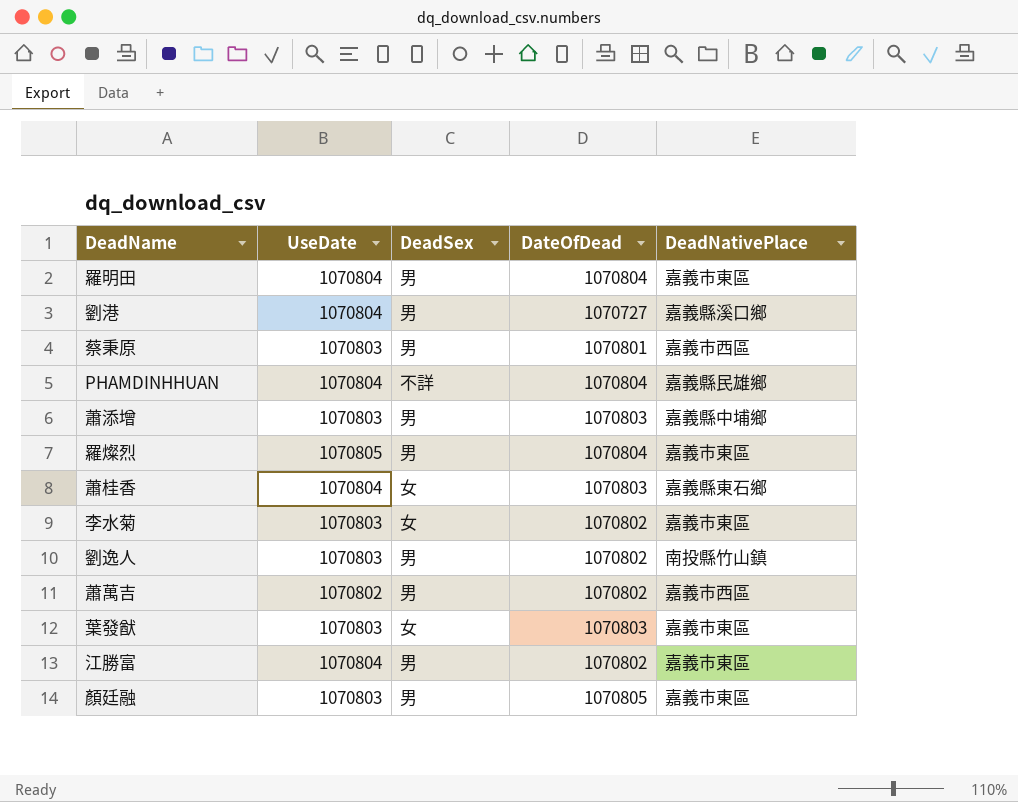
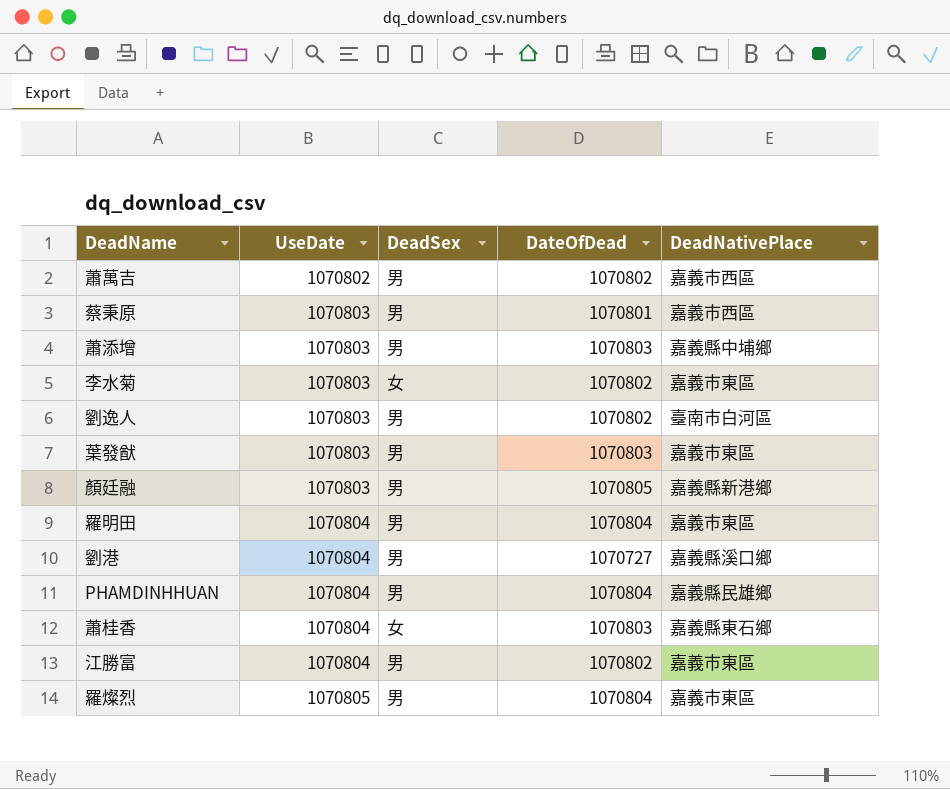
row order: none -> UseDate ascending
劉逸人 | DeadNativePlace: 南投縣竹山鎮 -> 臺南市白河區
葉發猷 | DeadSex: 女 -> 男
顏廷融 | DeadNativePlace: 嘉義市東區 -> 嘉義縣新港鄉
PHAMDINHHUAN | DeadSex: 不詳 -> 男

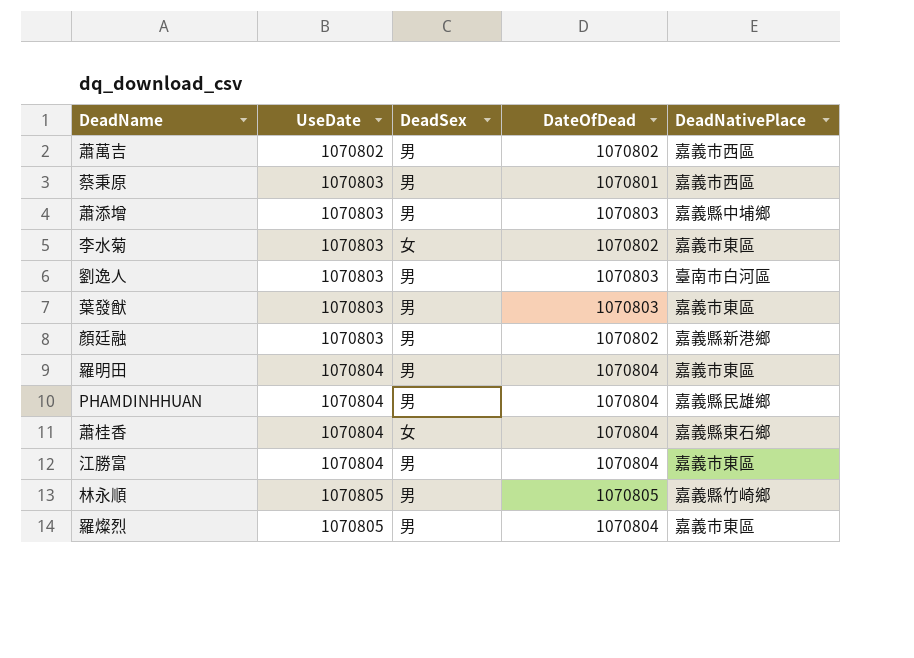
row 劉港: 1070804 | 男 | 1070727 | 嘉義縣溪口鄉 -> none
劉逸人 | DateOfDead: 1070802 -> 1070803
顏廷融 | DateOfDead: 1070805 -> 1070802
蕭桂香 | DateOfDead: 1070803 -> 1070804
江勝富 | DateOfDead: 1070802 -> 1070804
row 林永順: none -> 1070805 | 男 | 1070805 | 嘉義縣竹崎鄉

